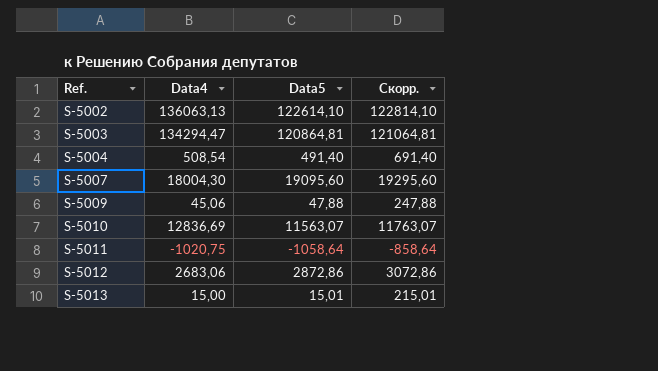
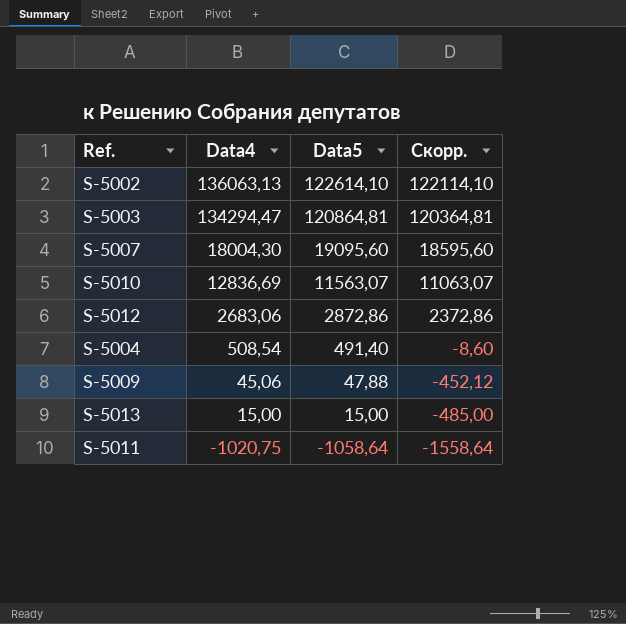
row order: Ref. ascending -> Data4 descending
column Скорр. | formula: [Data5] + 200 -> [Data5] - 500
S-5013 | Data5: 15,01 -> 15,00

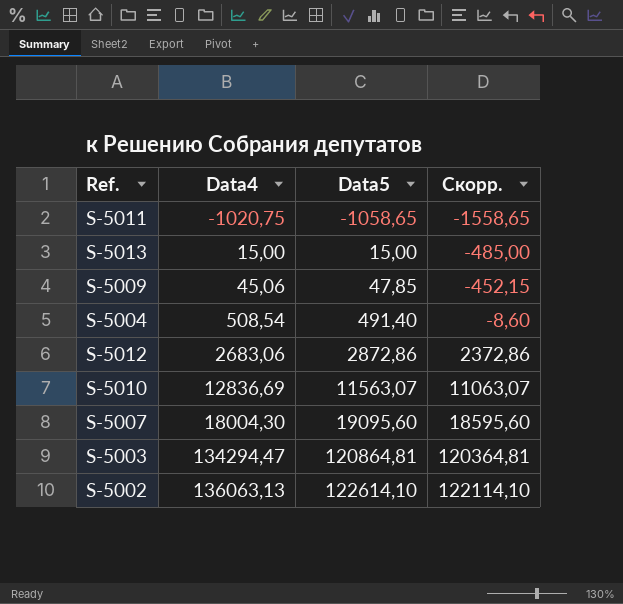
row order: Data4 descending -> Data4 ascending
S-5011 | Data5: -1058,64 -> -1058,65
S-5011 | Скорр.: -1558,64 -> -1558,65
S-5009 | Data5: 47,88 -> 47,85
S-5009 | Скорр.: -452,12 -> -452,15

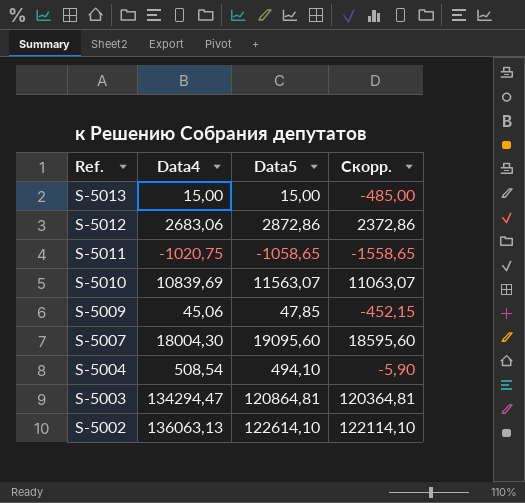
row order: Data4 ascending -> Ref. descending
S-5010 | Data4: 12836,69 -> 10839,69
S-5004 | Data5: 491,40 -> 494,10
S-5004 | Скорр.: -8,60 -> -5,90

